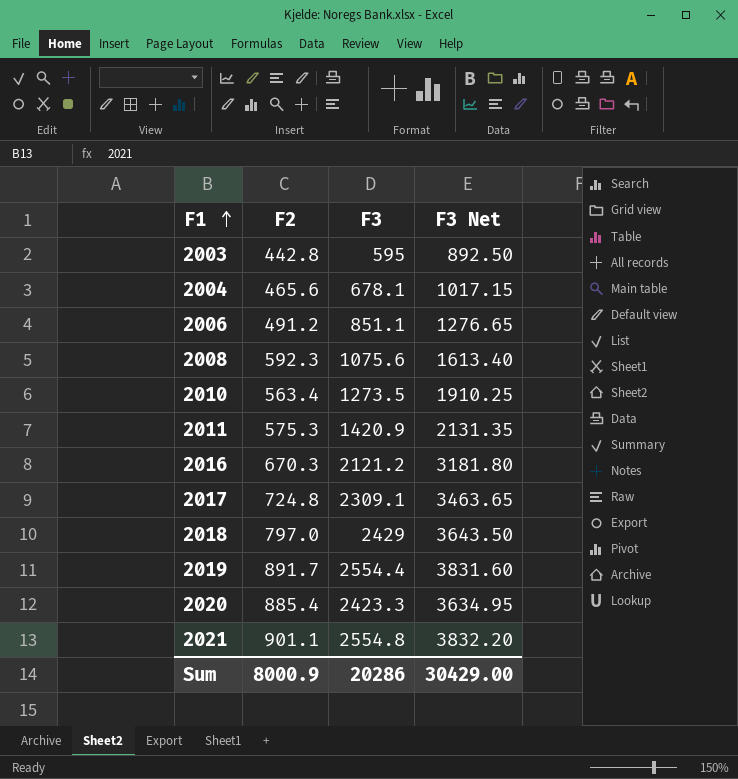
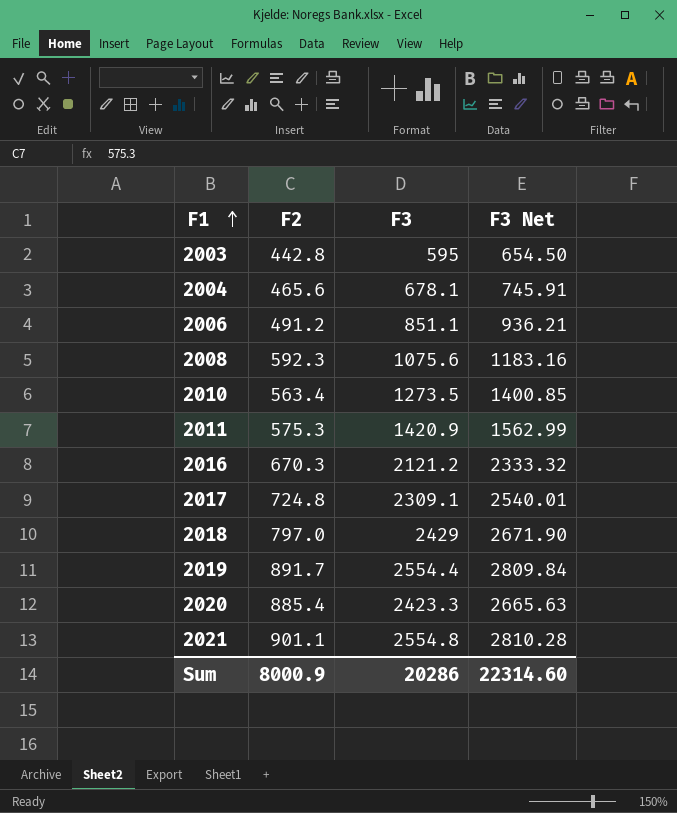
column F3 Net | formula: [F3] * 1.5 -> [F3] * 1.1
Sum | F3 Net: 30429.00 -> 22314.60

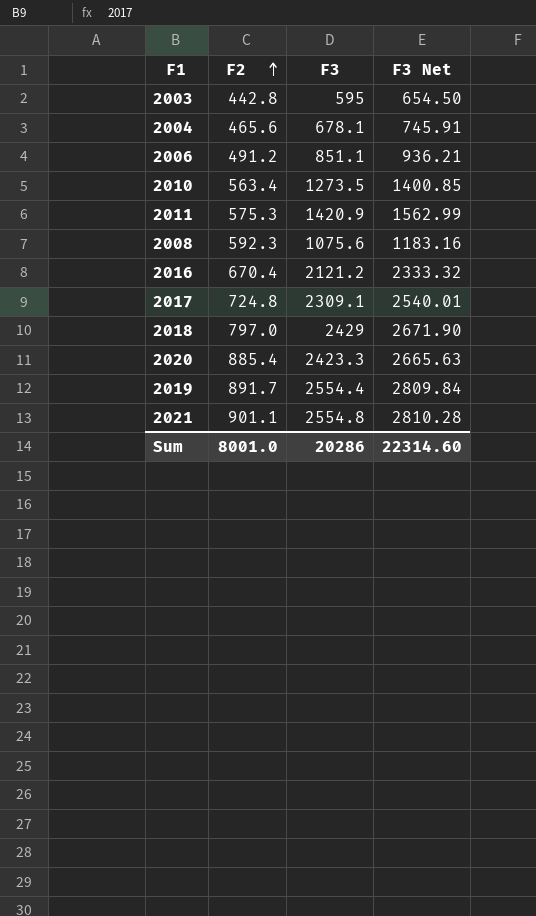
row order: F1 ascending -> F2 ascending
2016 | F2: 670.3 -> 670.4
Sum | F2: 8000.9 -> 8001.0

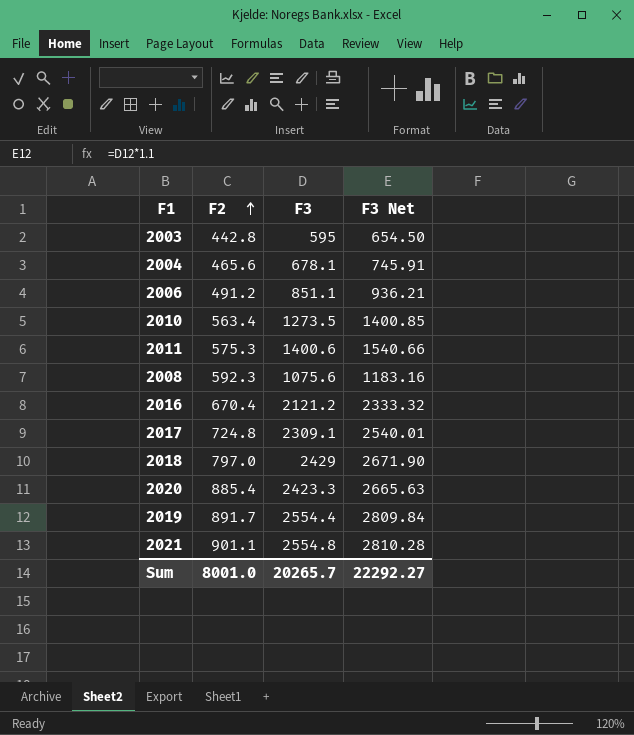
2011 | F3: 1420.9 -> 1400.6
2011 | F3 Net: 1562.99 -> 1540.66
Sum | F3: 20286 -> 20265.7
Sum | F3 Net: 22314.60 -> 22292.27

